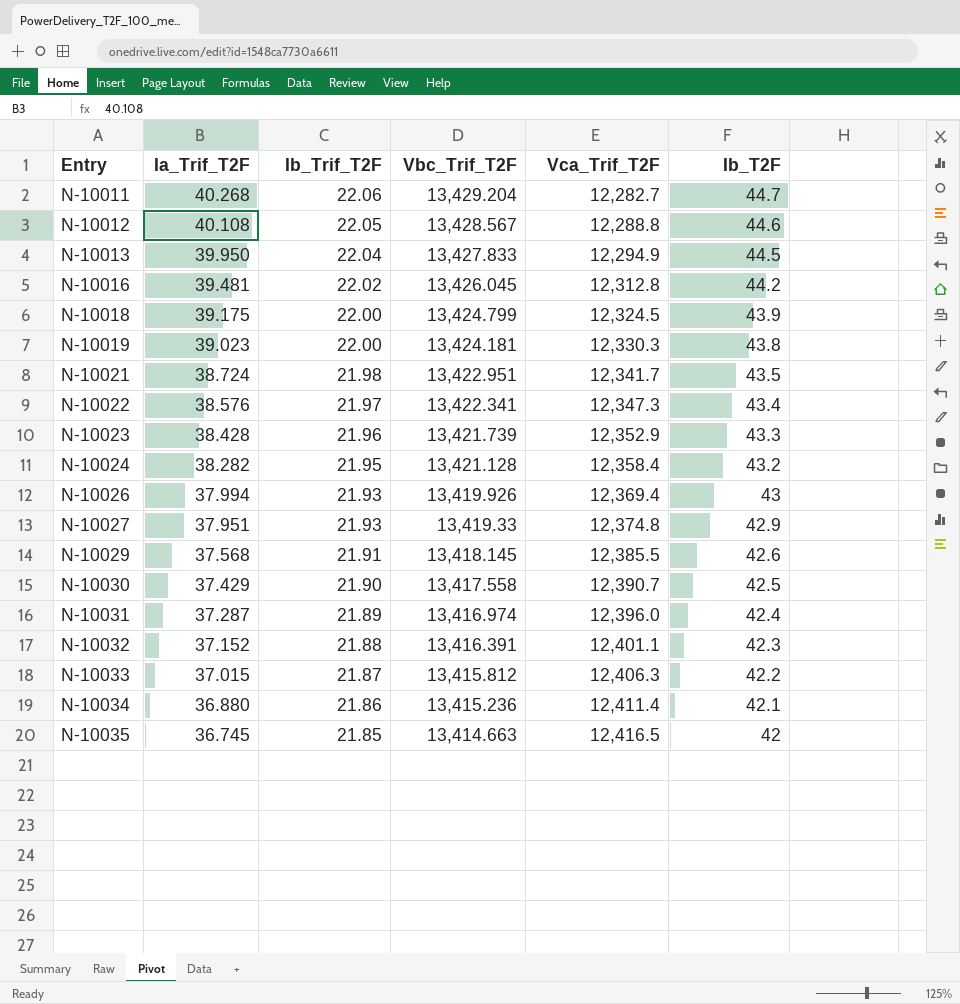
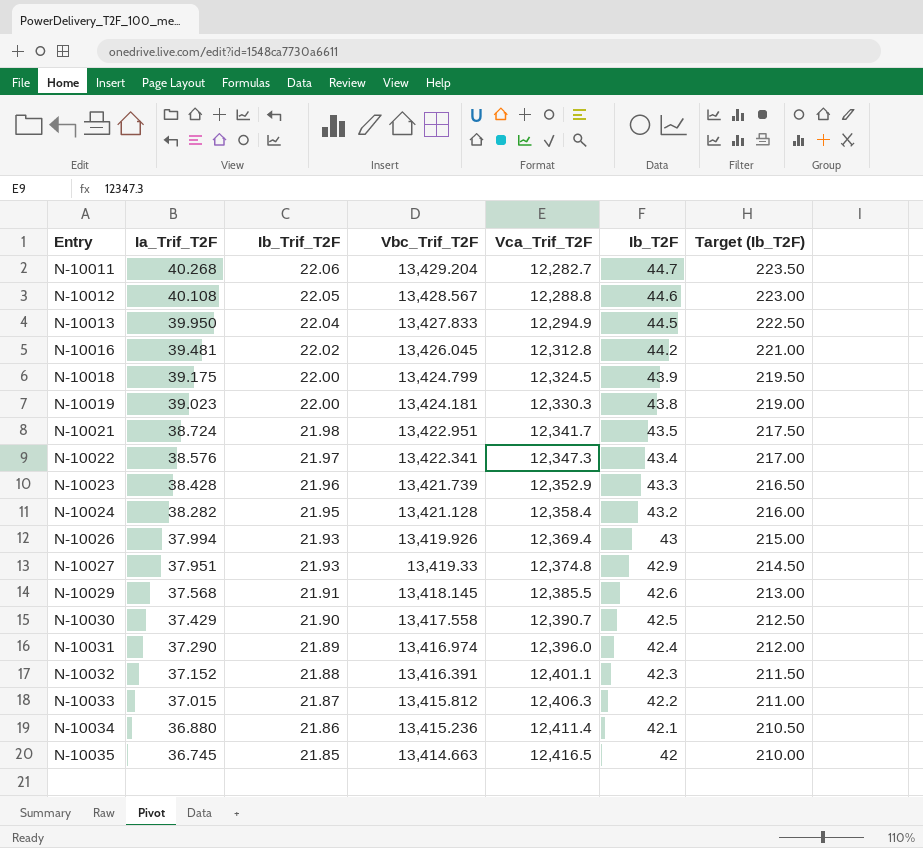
column Target (Ib_T2F) | formula: none -> [Ib_T2F] * 5
N-10031 | Ia_Trif_T2F: 37.287 -> 37.290

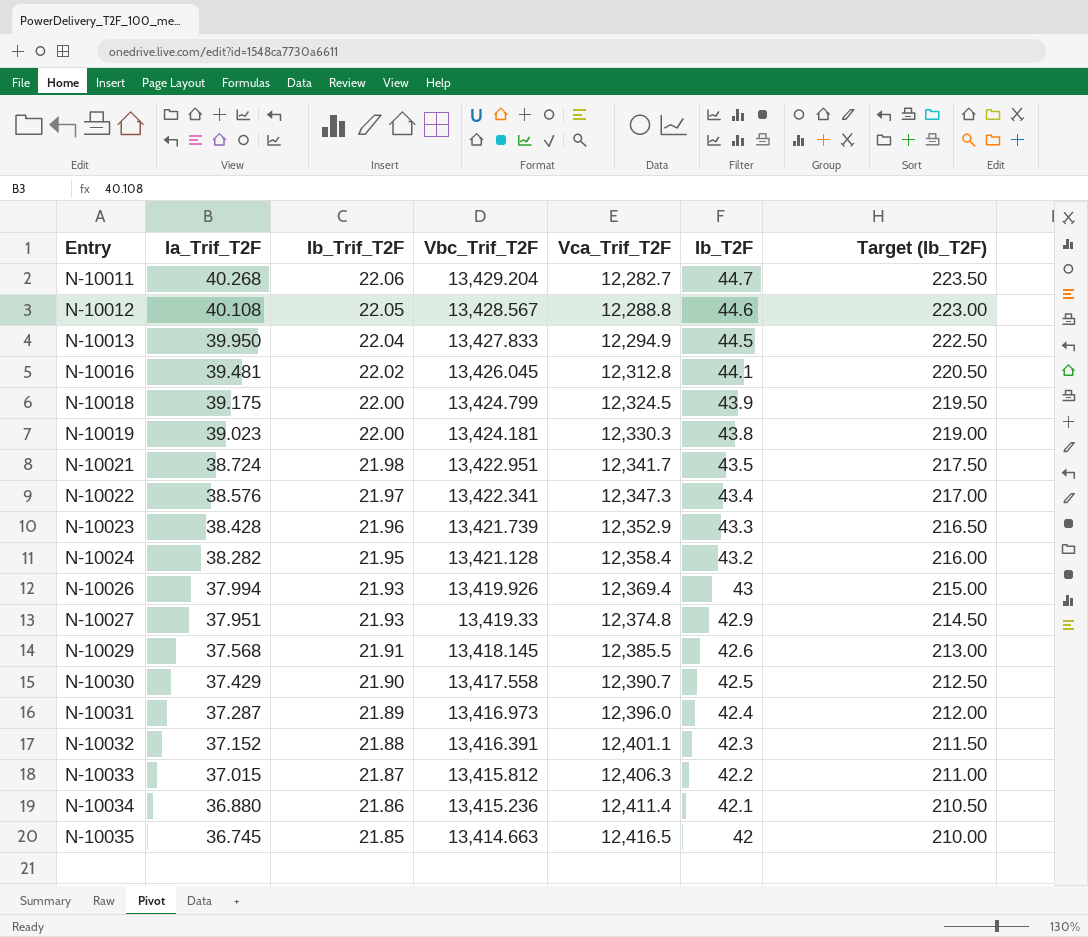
N-10016 | Ib_T2F: 44.2 -> 44.1
N-10016 | Target (Ib_T2F): 221.00 -> 220.50
N-10031 | Ia_Trif_T2F: 37.290 -> 37.287
N-10031 | Vbc_Trif_T2F: 13,416.974 -> 13,416.973

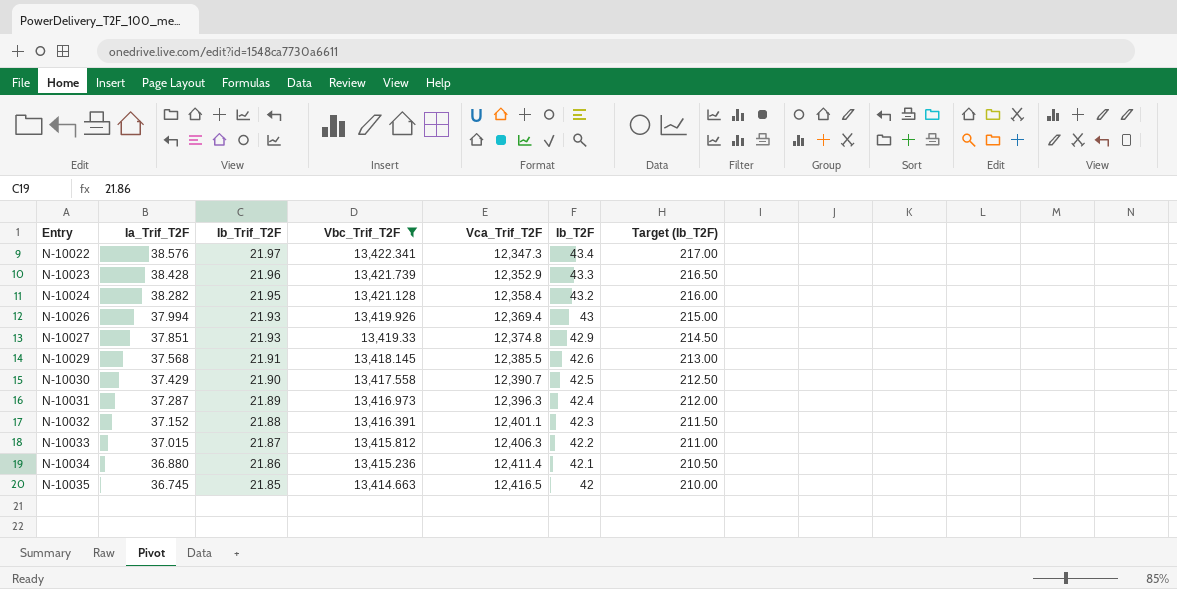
filter: none -> Vbc_Trif_T2F <= 13,422.341
N-10027 | Ia_Trif_T2F: 37.951 -> 37.851
N-10031 | Vca_Trif_T2F: 12,396.0 -> 12,396.3

